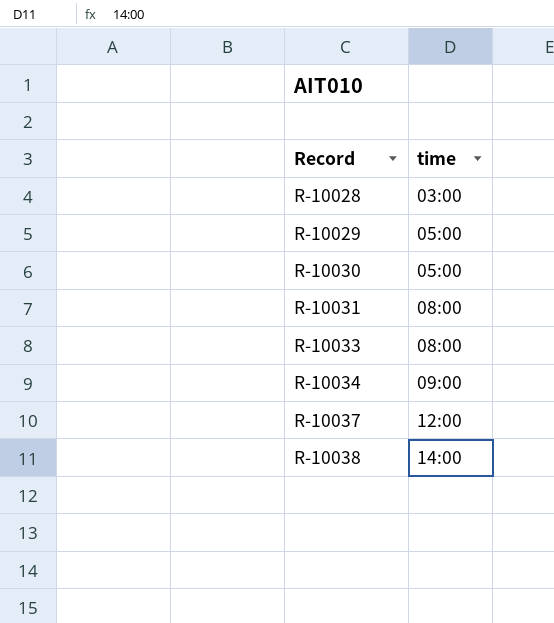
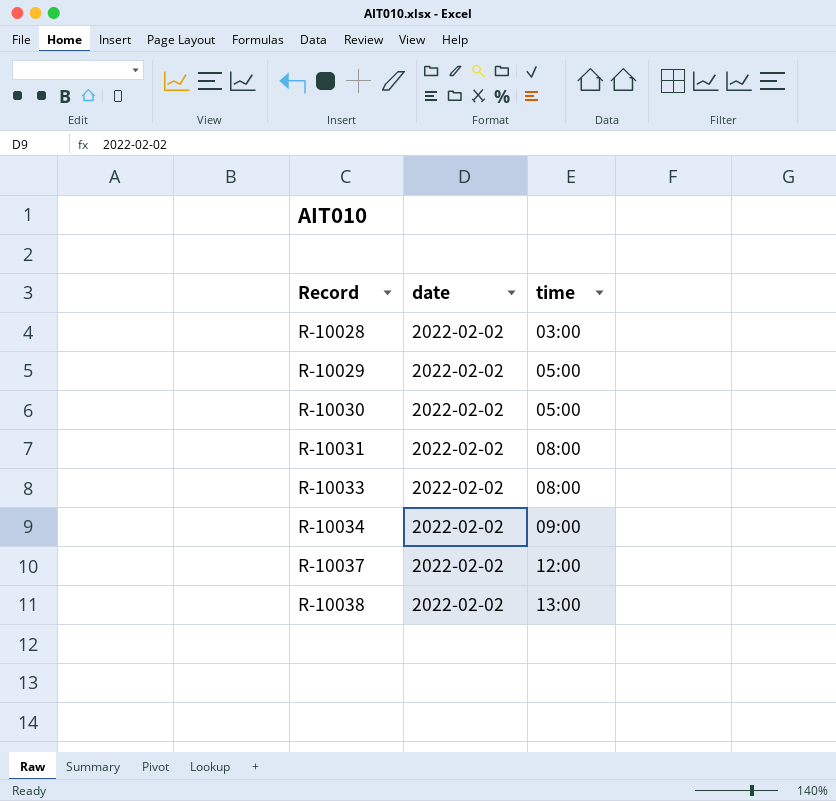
column date | position: none -> 2
R-10038 | time: 14:00 -> 13:00

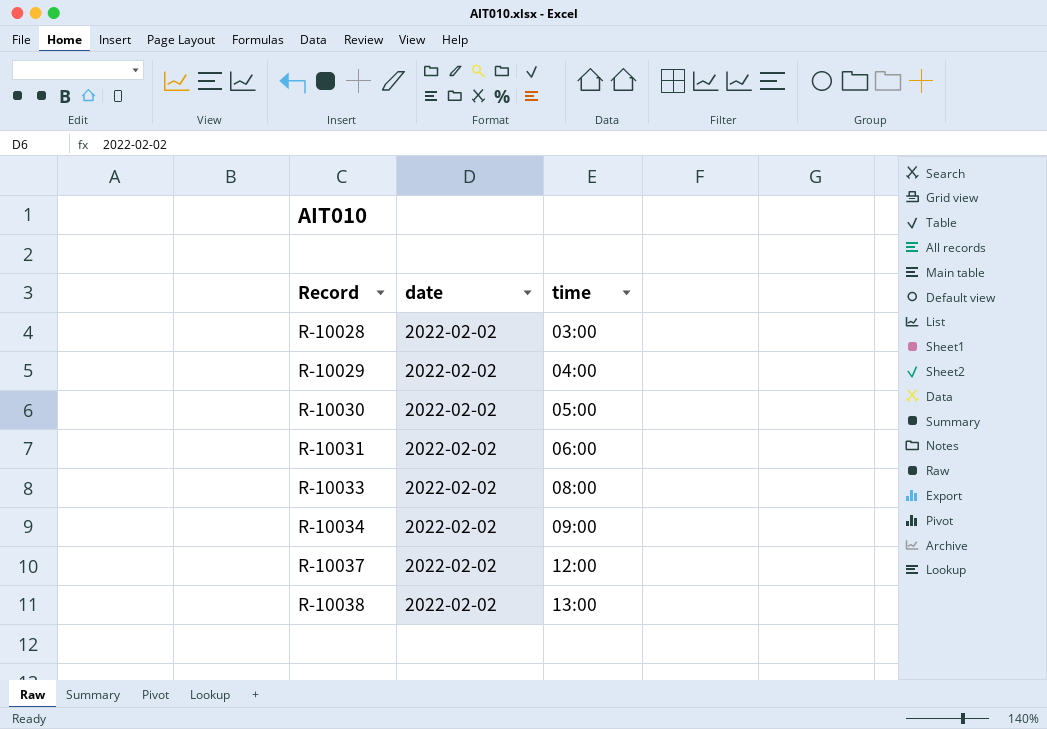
R-10029 | time: 05:00 -> 04:00
R-10031 | time: 08:00 -> 06:00

